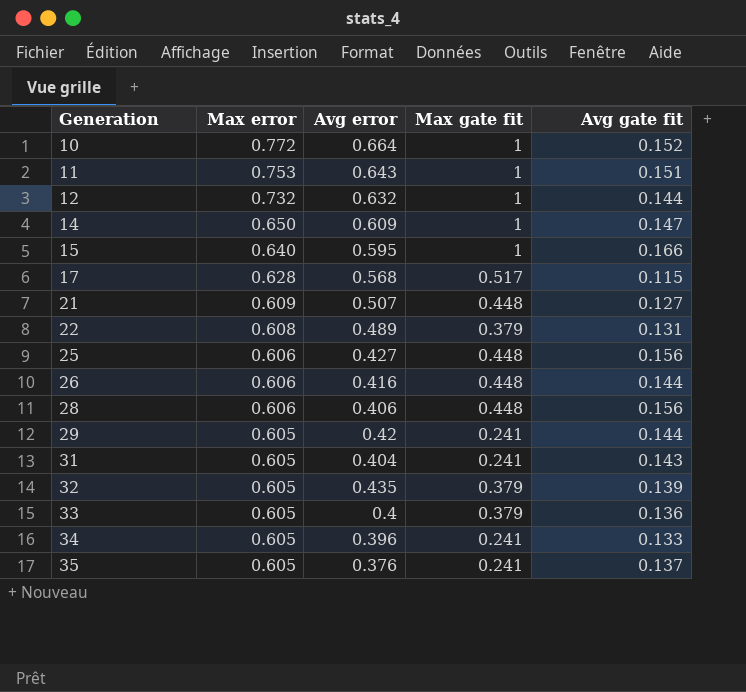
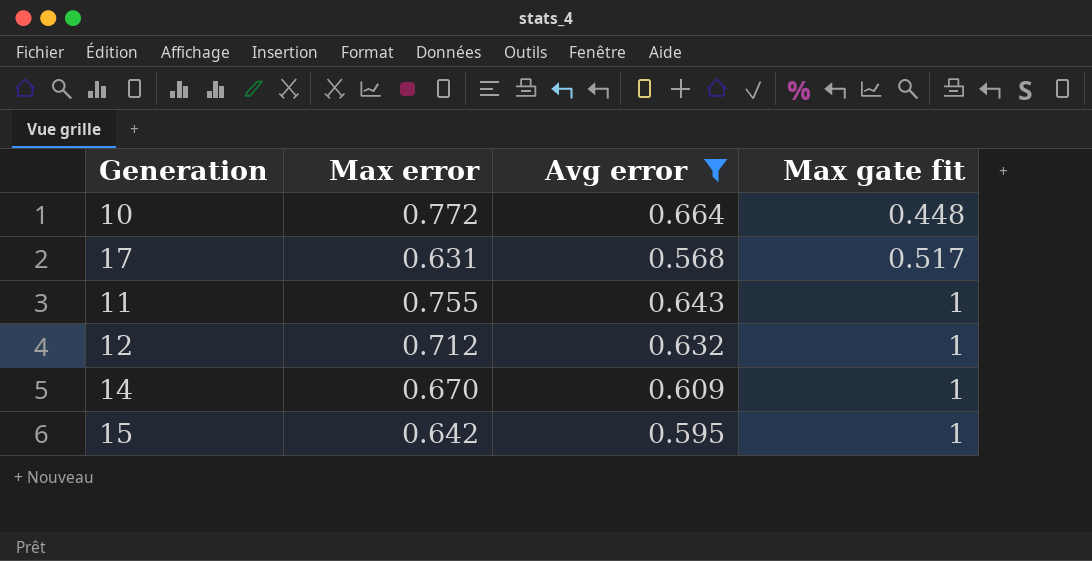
filter: none -> Avg error >= 0.568
row order: Generation ascending -> Max gate fit ascending
column Avg gate fit | position: 5 -> none
10 | Max gate fit: 1 -> 0.448
17 | Max error: 0.628 -> 0.631
11 | Max error: 0.753 -> 0.755
12 | Max error: 0.732 -> 0.712
14 | Max error: 0.650 -> 0.670
15 | Max error: 0.640 -> 0.642

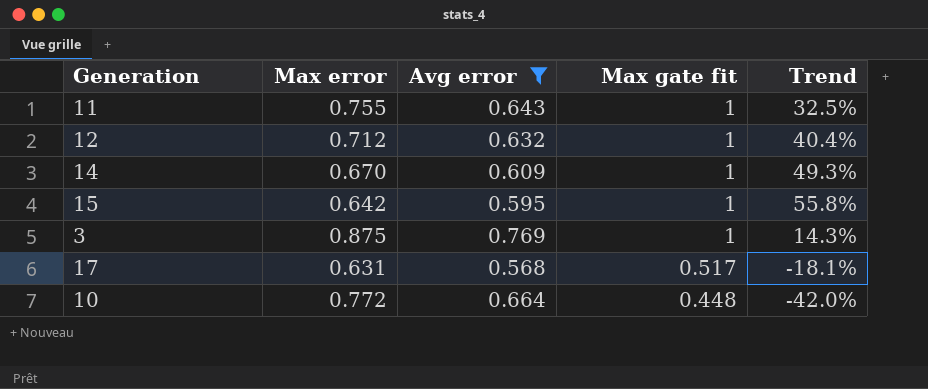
row order: Max gate fit ascending -> Max gate fit descending
column Trend | formula: none -> ([Max gate fit] - [Max error]) / [Max error]
row 3: none -> 0.875 | 0.769 | 1 | 14.3%

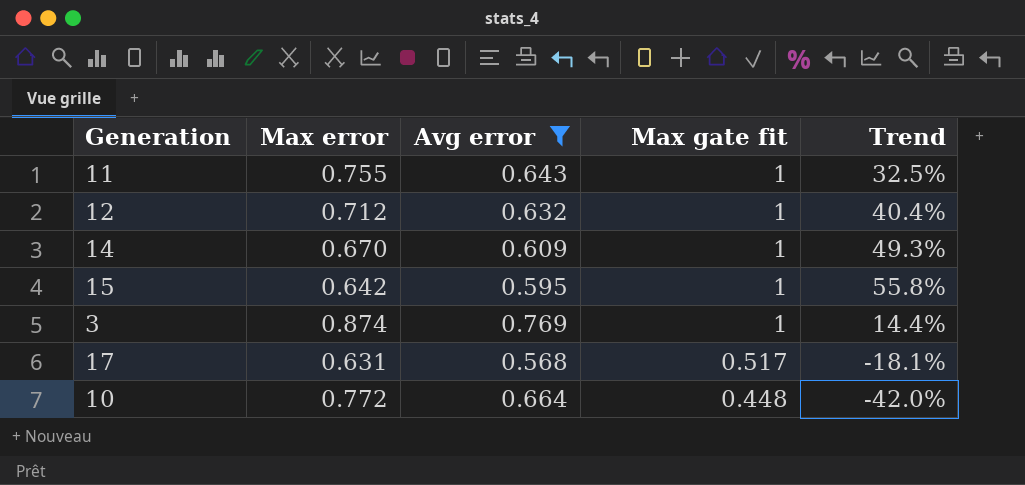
3 | Max error: 0.875 -> 0.874
3 | Trend: 14.3% -> 14.4%

